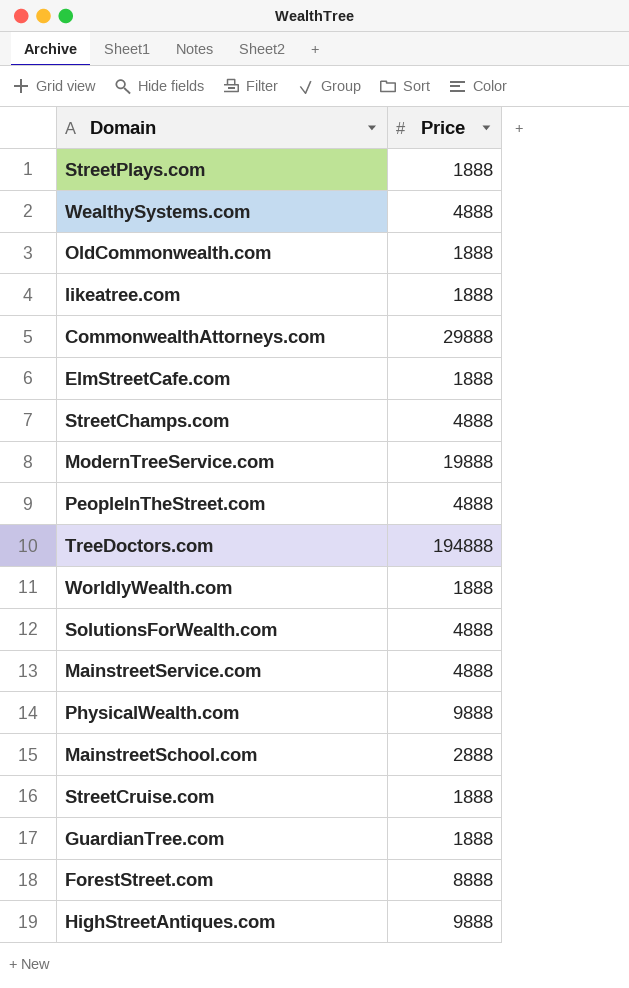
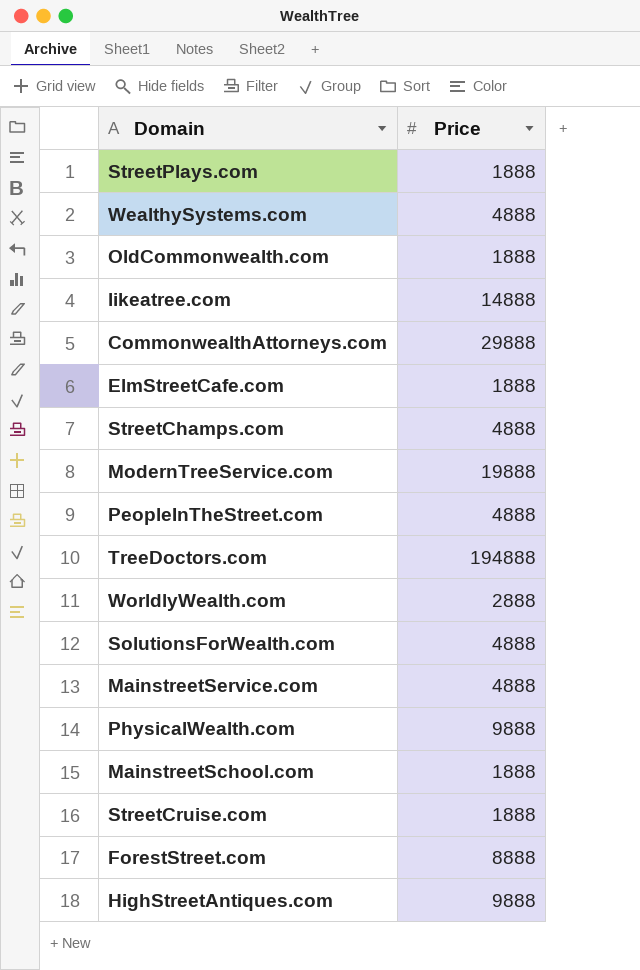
row GuardianTree.com: 1888 -> none
likeatree.com | Price: 1888 -> 14888
WorldlyWealth.com | Price: 1888 -> 2888
MainstreetSchool.com | Price: 2888 -> 1888

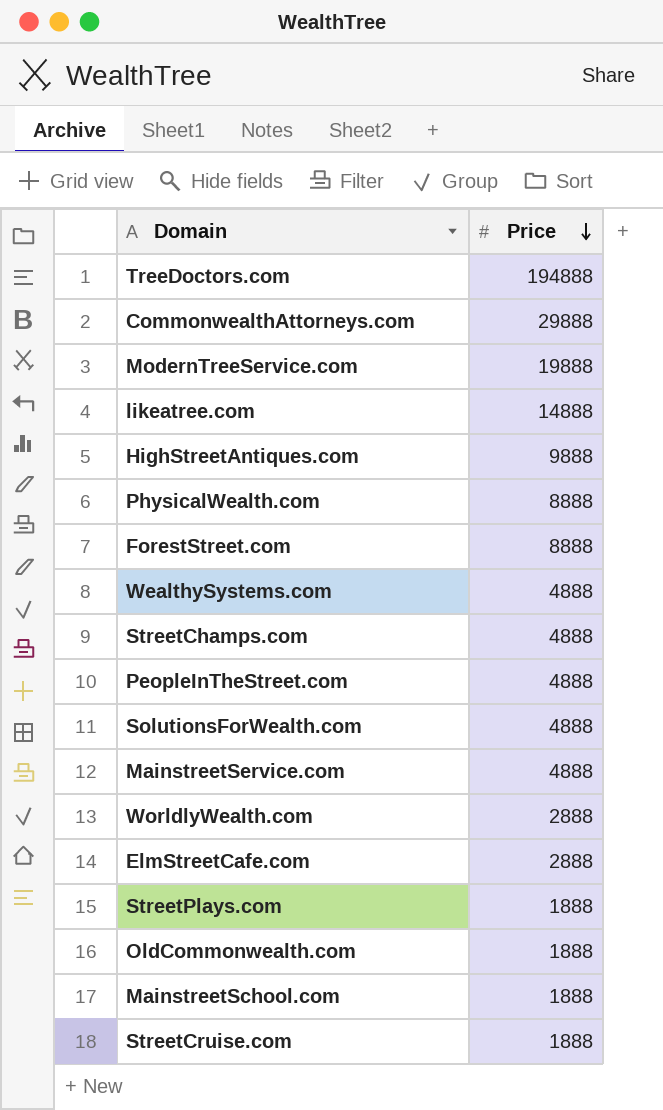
row order: none -> Price descending
PhysicalWealth.com | Price: 9888 -> 8888
ElmStreetCafe.com | Price: 1888 -> 2888

